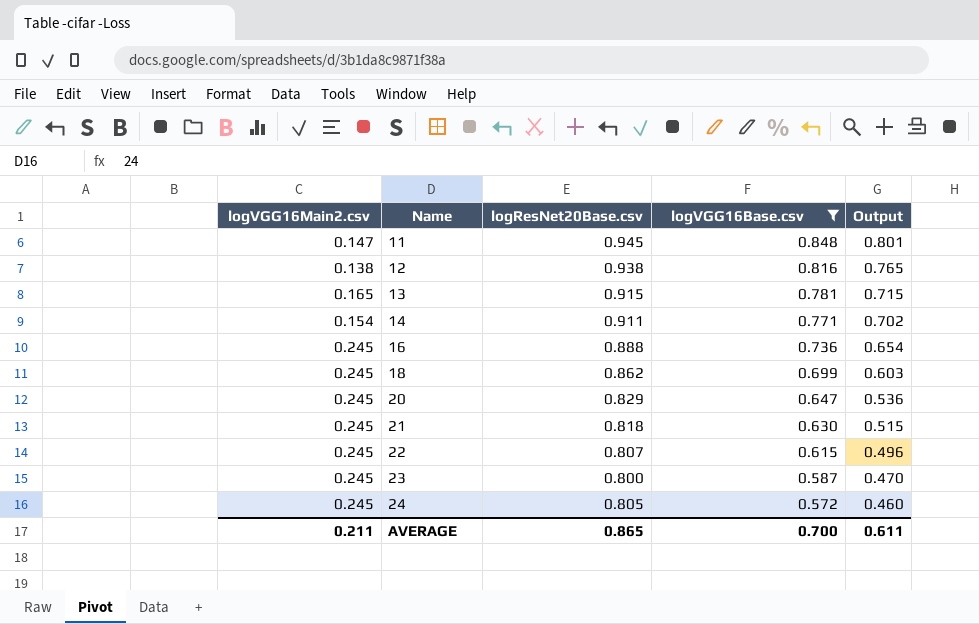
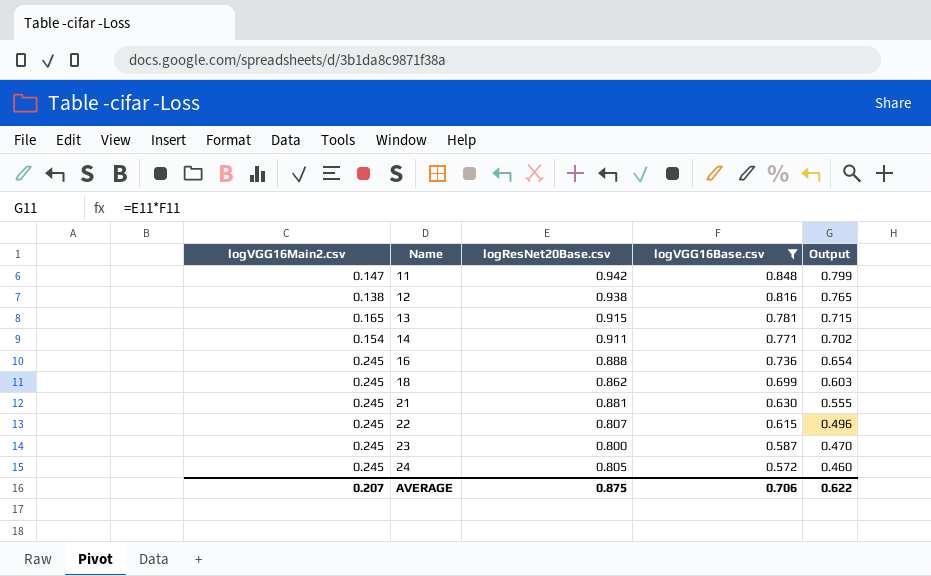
row 20: 0.245 | 0.829 | 0.647 | 0.536 -> none
11 | logResNet20Base.csv: 0.945 -> 0.942
11 | Output: 0.801 -> 0.799
21 | logResNet20Base.csv: 0.818 -> 0.881
21 | Output: 0.515 -> 0.555
AVERAGE | logVGG16Main2.csv: 0.211 -> 0.207
AVERAGE | logResNet20Base.csv: 0.865 -> 0.875
AVERAGE | logVGG16Base.csv: 0.700 -> 0.706
AVERAGE | Output: 0.611 -> 0.622

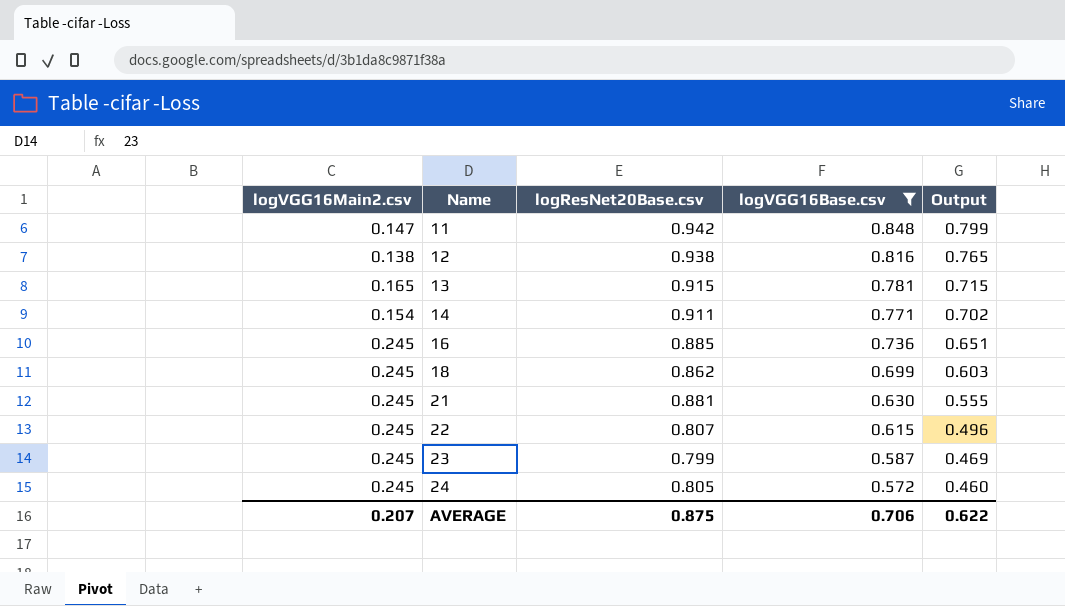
16 | logResNet20Base.csv: 0.888 -> 0.885
16 | Output: 0.654 -> 0.651
23 | logResNet20Base.csv: 0.800 -> 0.799
23 | Output: 0.470 -> 0.469

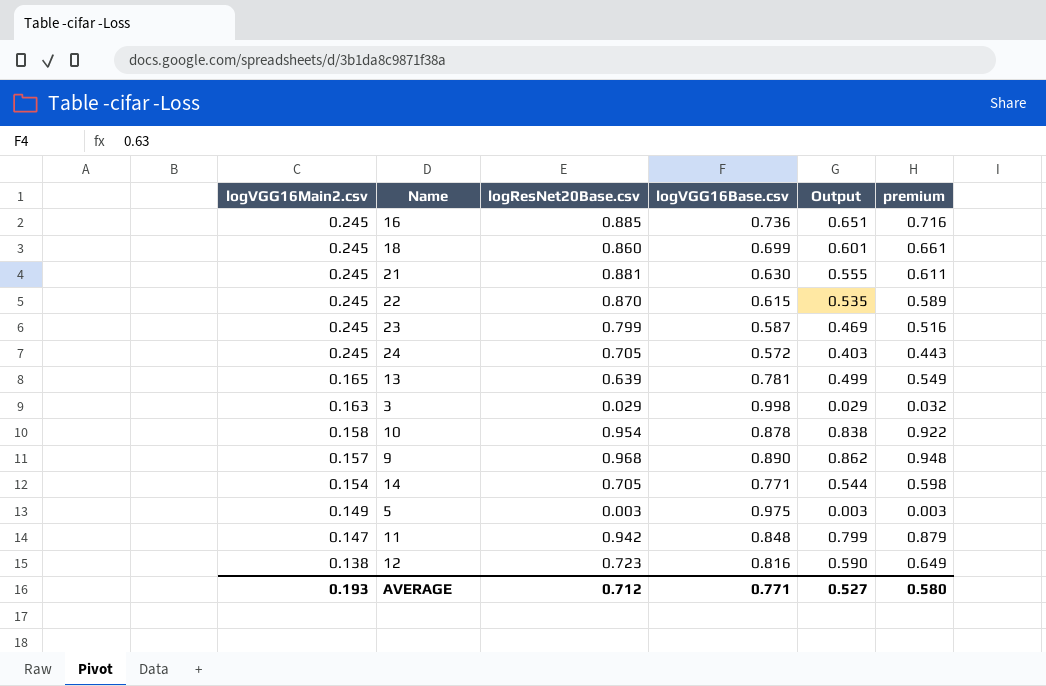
filter: logVGG16Base.csv <= 0.848 -> none
row order: Name ascending -> logVGG16Main2.csv descending
column premium | formula: none -> [Output] * 1.1
18 | logResNet20Base.csv: 0.862 -> 0.860
18 | Output: 0.603 -> 0.601
22 | logResNet20Base.csv: 0.807 -> 0.870
22 | Output: 0.496 -> 0.535
24 | logResNet20Base.csv: 0.805 -> 0.705
24 | Output: 0.460 -> 0.403
13 | logResNet20Base.csv: 0.915 -> 0.639
13 | Output: 0.715 -> 0.499
14 | logResNet20Base.csv: 0.911 -> 0.705
14 | Output: 0.702 -> 0.544
12 | logResNet20Base.csv: 0.938 -> 0.723
12 | Output: 0.765 -> 0.590
AVERAGE | logVGG16Main2.csv: 0.207 -> 0.193
AVERAGE | logResNet20Base.csv: 0.875 -> 0.712
AVERAGE | logVGG16Base.csv: 0.706 -> 0.771
AVERAGE | Output: 0.622 -> 0.527

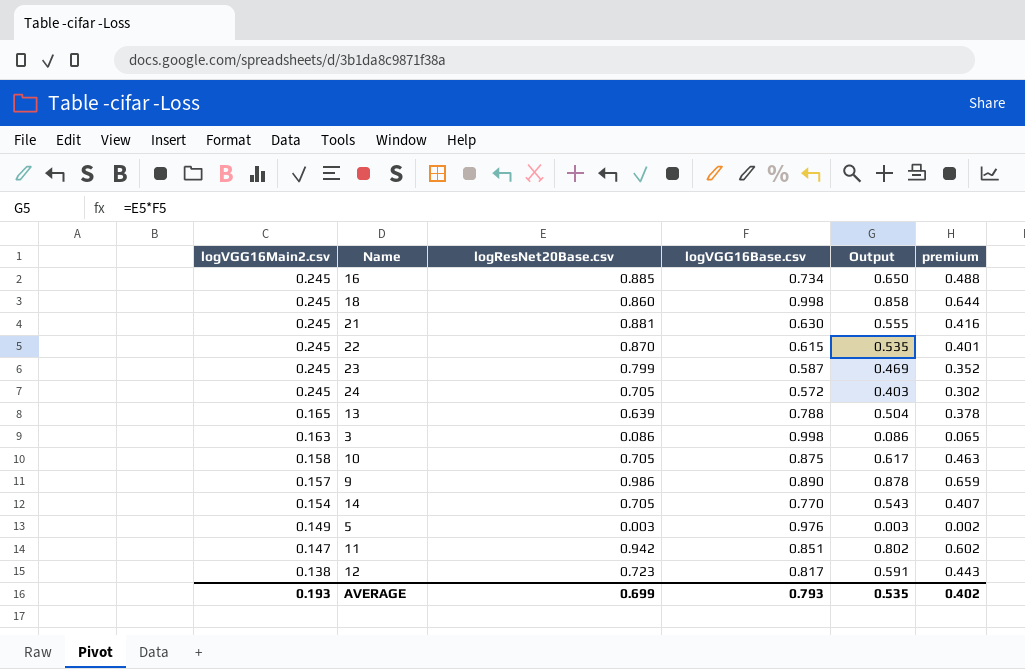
column premium | formula: [Output] * 1.1 -> [Output] * 0.75
16 | logVGG16Base.csv: 0.736 -> 0.734
16 | Output: 0.651 -> 0.650
18 | logVGG16Base.csv: 0.699 -> 0.998
18 | Output: 0.601 -> 0.858
13 | logVGG16Base.csv: 0.781 -> 0.788
13 | Output: 0.499 -> 0.504
3 | logResNet20Base.csv: 0.029 -> 0.086
3 | Output: 0.029 -> 0.086
10 | logResNet20Base.csv: 0.954 -> 0.705
10 | logVGG16Base.csv: 0.878 -> 0.875
10 | Output: 0.838 -> 0.617
9 | logResNet20Base.csv: 0.968 -> 0.986
9 | Output: 0.862 -> 0.878
14 | logVGG16Base.csv: 0.771 -> 0.770
14 | Output: 0.544 -> 0.543
5 | logVGG16Base.csv: 0.975 -> 0.976
11 | logVGG16Base.csv: 0.848 -> 0.851
11 | Output: 0.799 -> 0.802
12 | logVGG16Base.csv: 0.816 -> 0.817
12 | Output: 0.590 -> 0.591
AVERAGE | logResNet20Base.csv: 0.712 -> 0.699
AVERAGE | logVGG16Base.csv: 0.771 -> 0.793
AVERAGE | Output: 0.527 -> 0.535
AVERAGE | premium: 0.580 -> 0.402

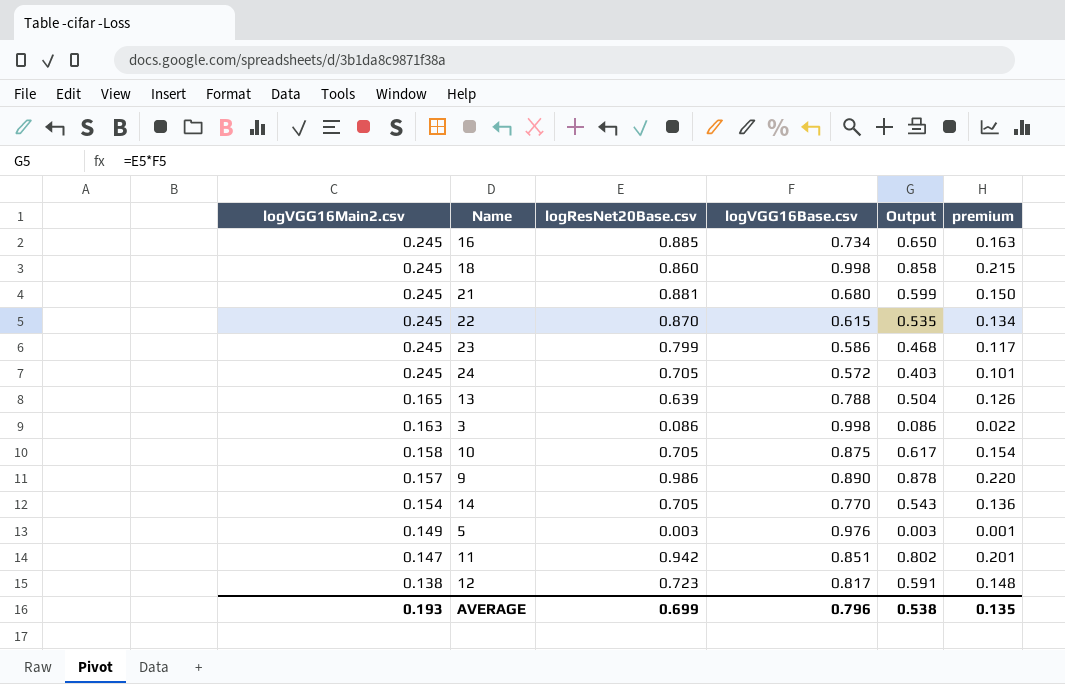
column premium | formula: [Output] * 0.75 -> [Output] * 0.25
21 | logVGG16Base.csv: 0.630 -> 0.680
21 | Output: 0.555 -> 0.599
23 | logVGG16Base.csv: 0.587 -> 0.586
23 | Output: 0.469 -> 0.468
AVERAGE | logVGG16Base.csv: 0.793 -> 0.796
AVERAGE | Output: 0.535 -> 0.538
AVERAGE | premium: 0.402 -> 0.135

